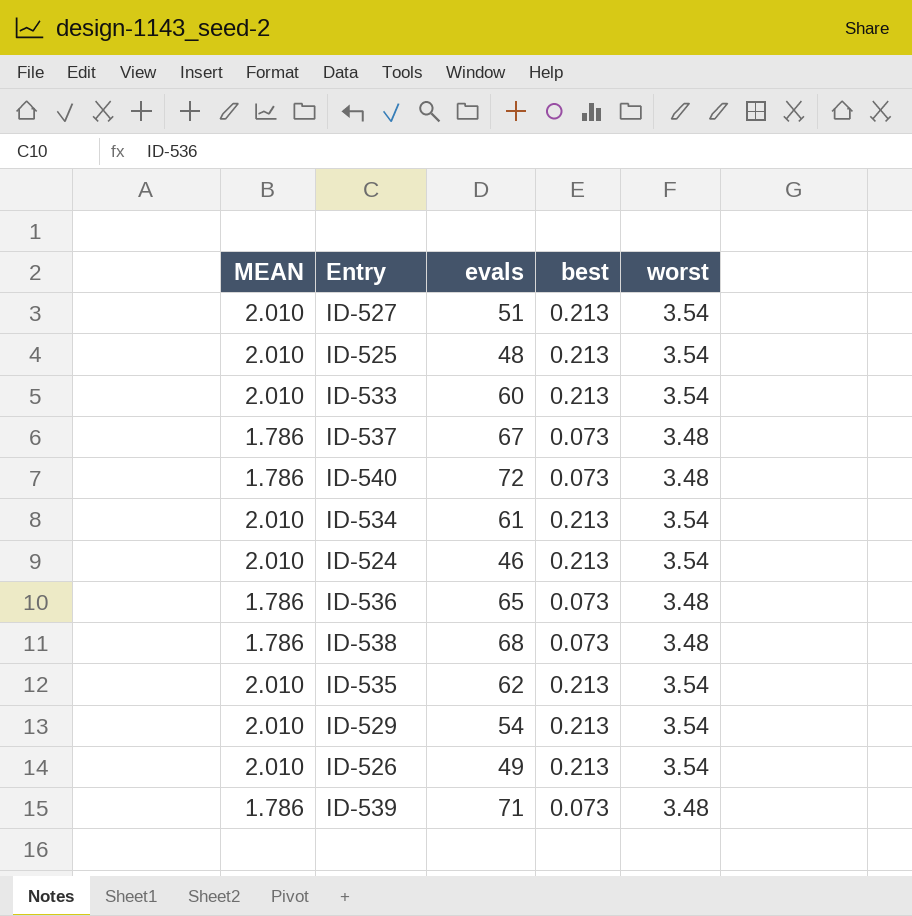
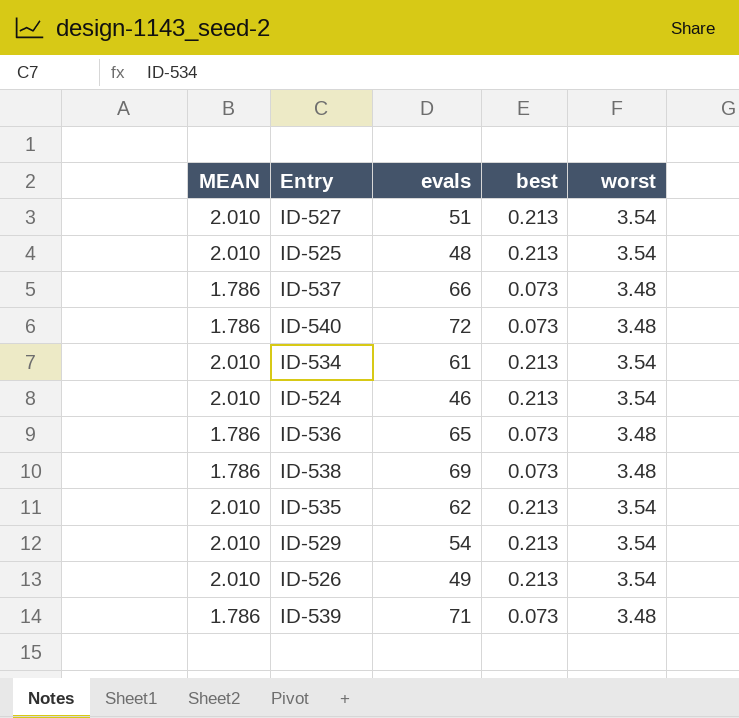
row ID-533: 2.010 | 60 | 0.213 | 3.54 -> none
ID-537 | evals: 67 -> 66
ID-538 | evals: 68 -> 69

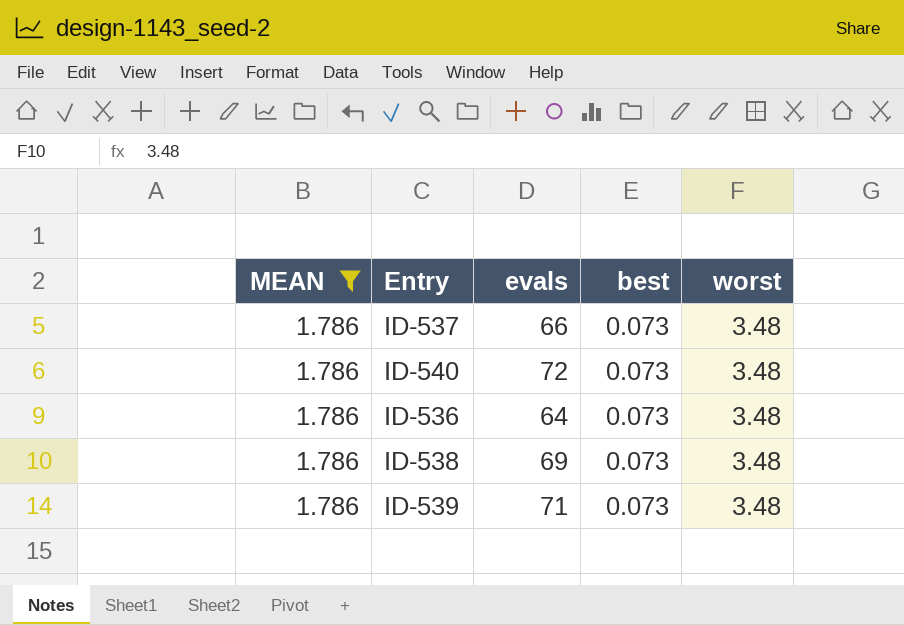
filter: none -> MEAN = 1.786
ID-536 | evals: 65 -> 64

